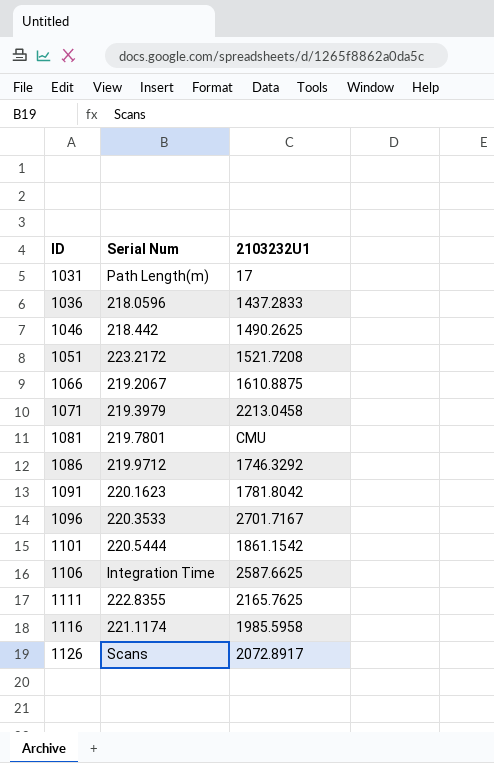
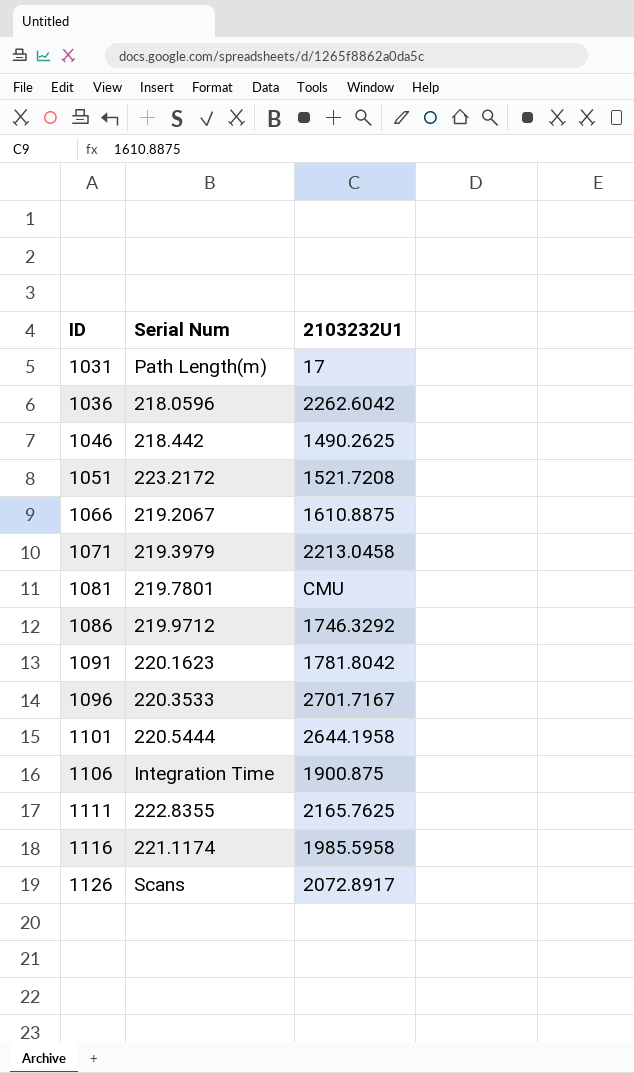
1036 | 2103232U1: 1437.2833 -> 2262.6042
1101 | 2103232U1: 1861.1542 -> 2644.1958
1106 | 2103232U1: 2587.6625 -> 1900.875

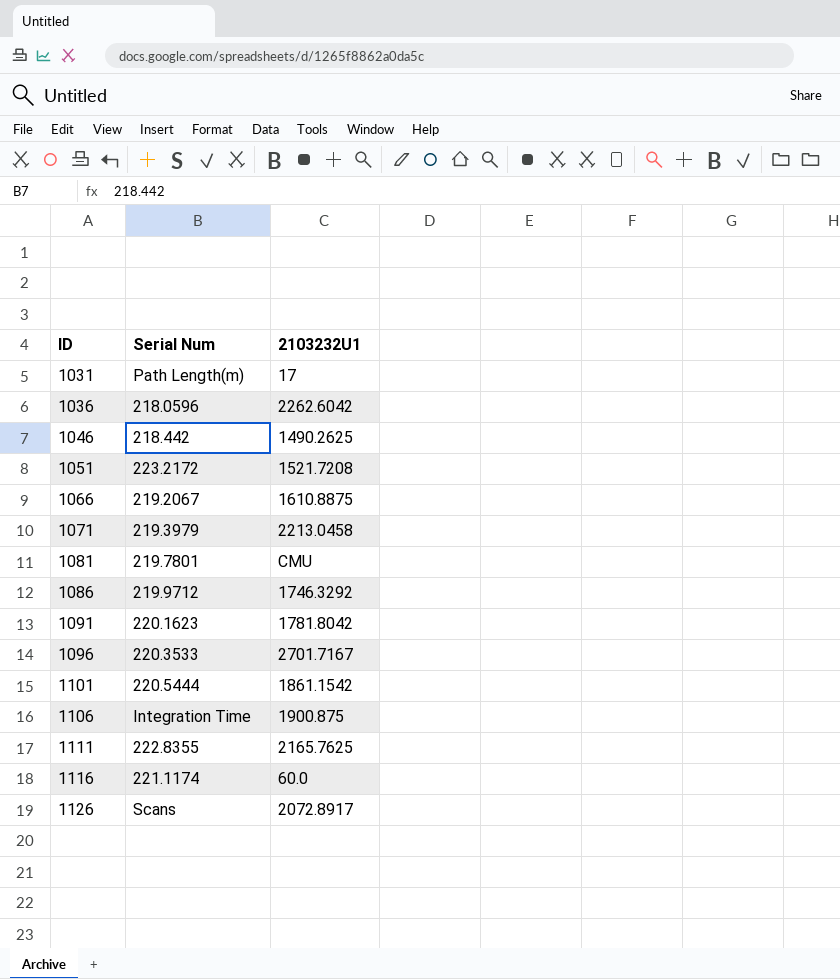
1101 | 2103232U1: 2644.1958 -> 1861.1542
1116 | 2103232U1: 1985.5958 -> 60.0

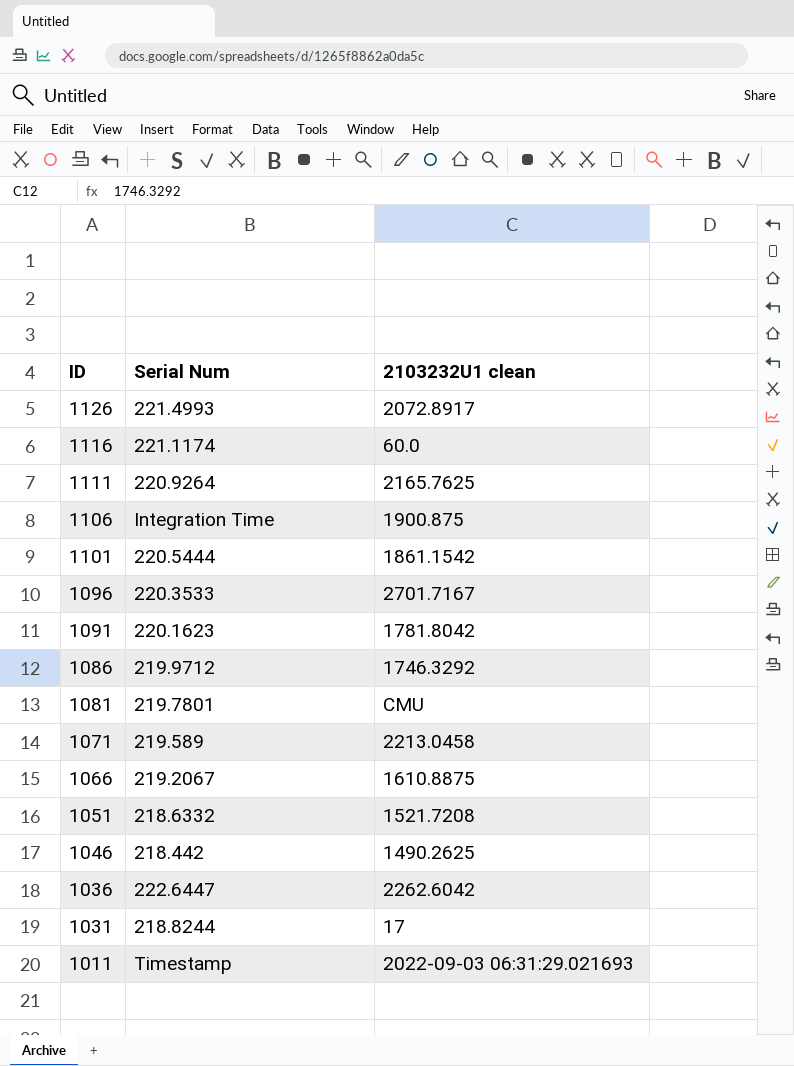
row order: ID ascending -> ID descending
column name: 2103232U1 -> 2103232U1 clean
1126 | Serial Num: Scans -> 221.4993
1111 | Serial Num: 222.8355 -> 220.9264
1071 | Serial Num: 219.3979 -> 219.589
1051 | Serial Num: 223.2172 -> 218.6332
1036 | Serial Num: 218.0596 -> 222.6447
1031 | Serial Num: Path Length(m) -> 218.8244
row 1011: none -> Timestamp | 2022-09-03 06:31:29.021693

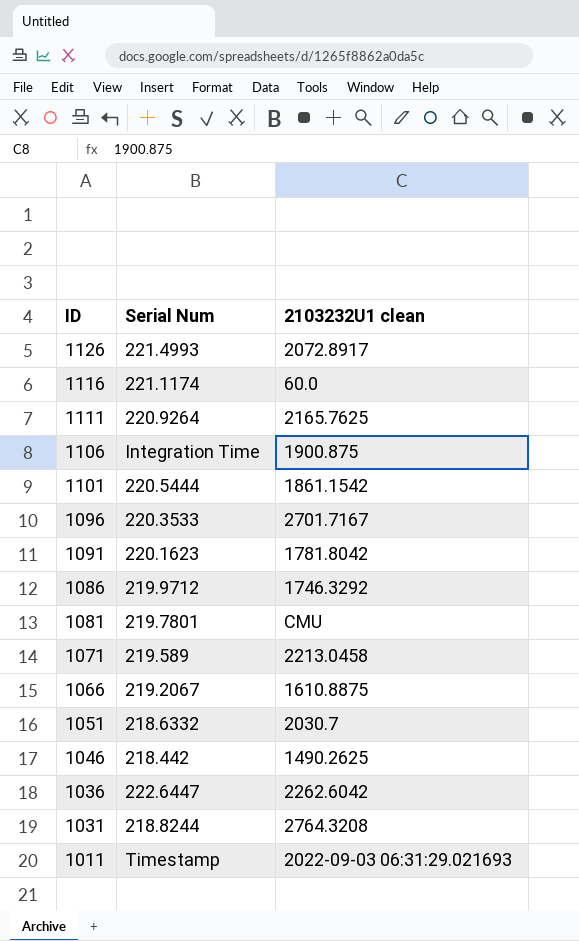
1051 | 2103232U1 clean: 1521.7208 -> 2030.7
1031 | 2103232U1 clean: 17 -> 2764.3208

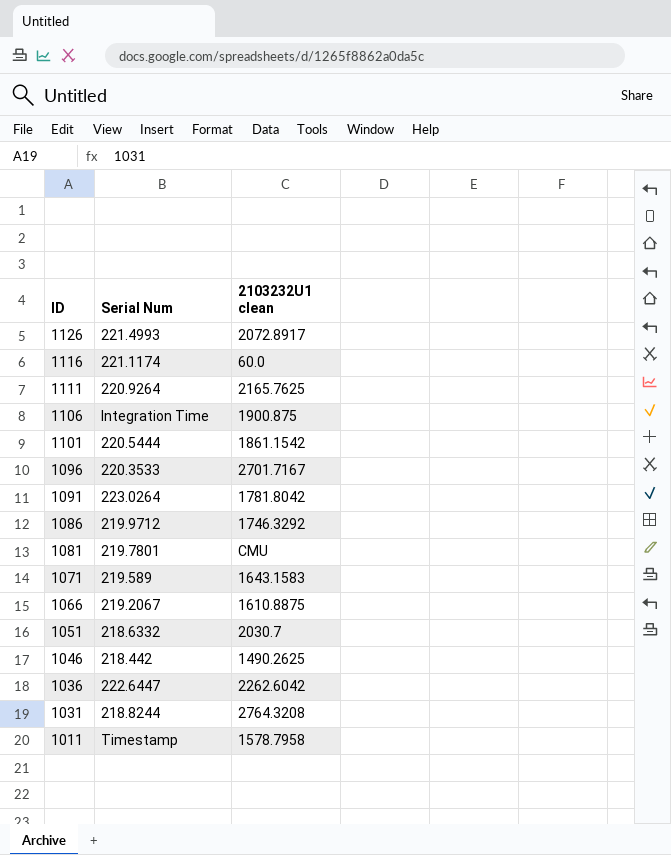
1091 | Serial Num: 220.1623 -> 223.0264
1071 | 2103232U1 clean: 2213.0458 -> 1643.1583
1011 | 2103232U1 clean: 2022-09-03 06:31:29.021693 -> 1578.7958

